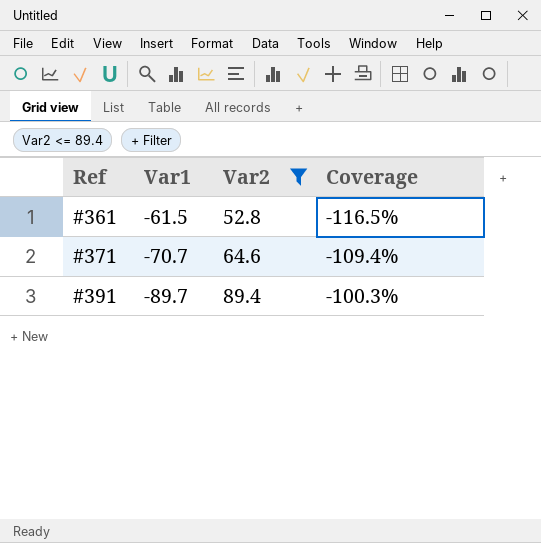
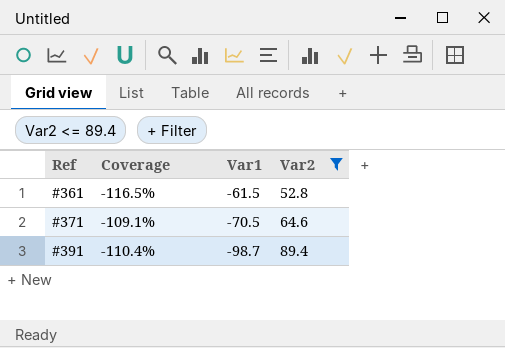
column Coverage | position: 4 -> 2
#371 | Coverage: -109.4% -> -109.1%
#371 | Var1: -70.7 -> -70.5
#391 | Coverage: -100.3% -> -110.4%
#391 | Var1: -89.7 -> -98.7

